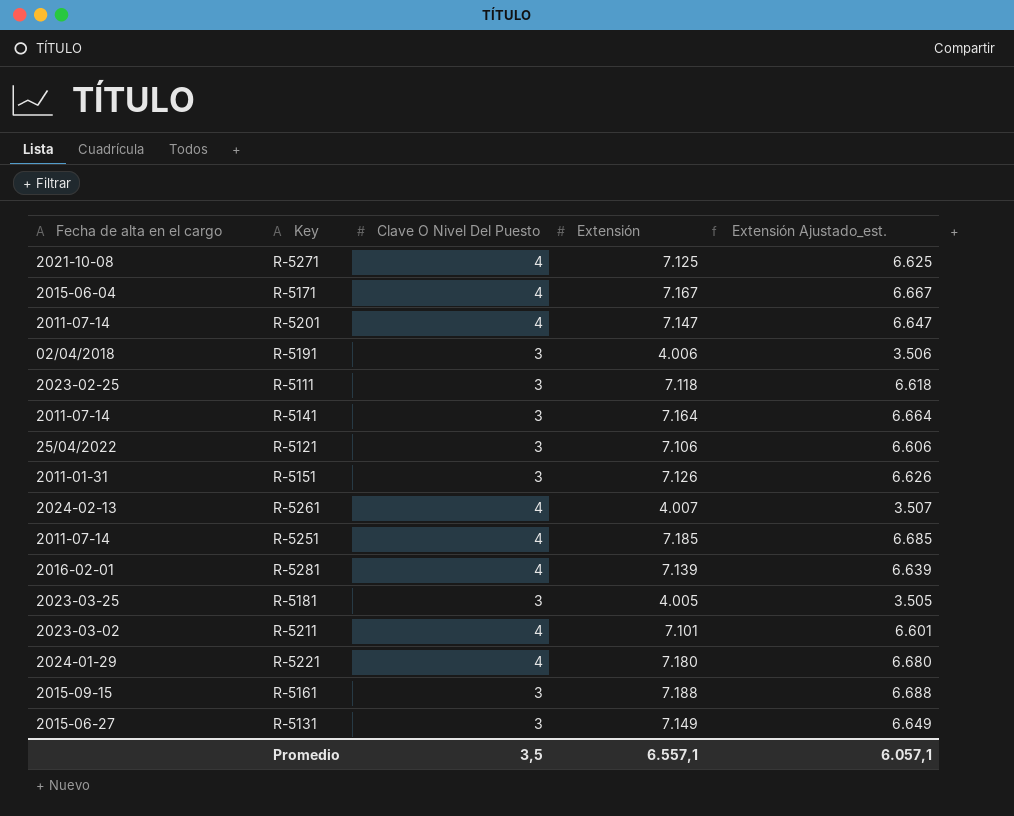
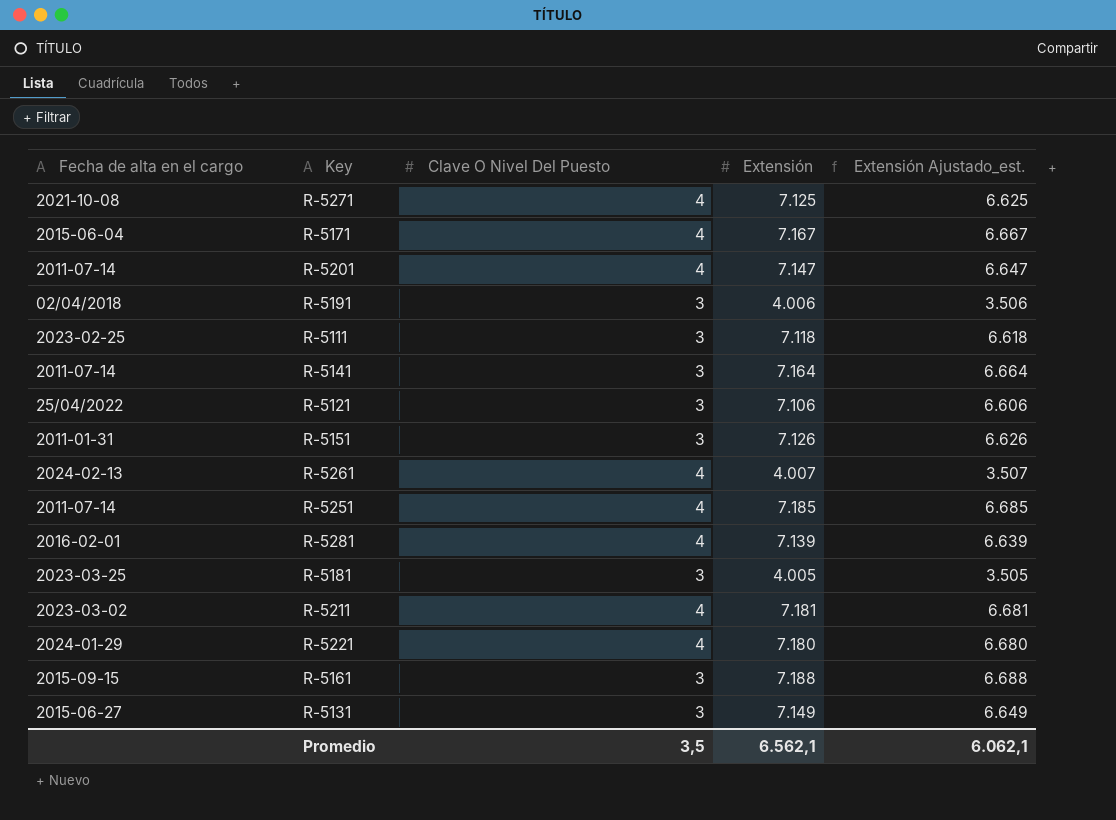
R-5211 | Extensión: 7.101 -> 7.181
R-5211 | Extensión Ajustado_est.: 6.601 -> 6.681
Promedio | Extensión: 6.557,1 -> 6.562,1
Promedio | Extensión Ajustado_est.: 6.057,1 -> 6.062,1

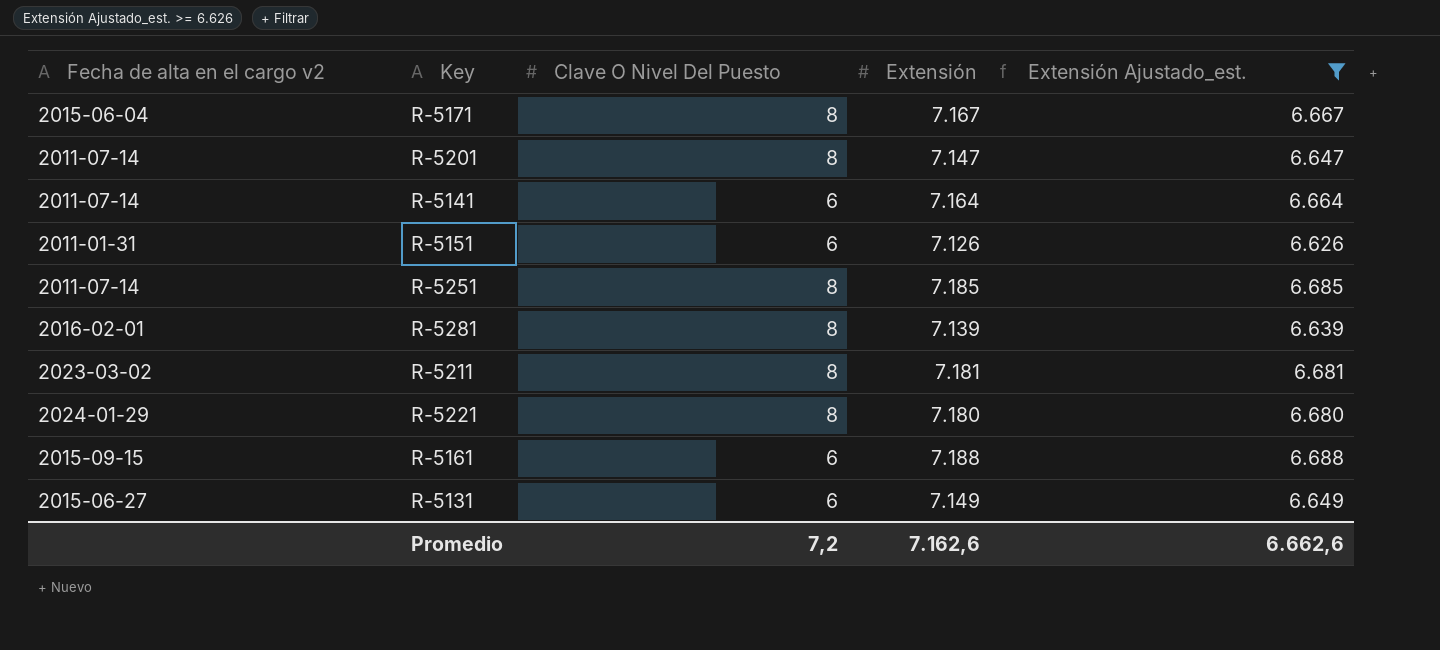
filter: none -> Extensión Ajustado_est. >= 6.626
column name: Fecha de alta en el cargo -> Fecha de alta en el cargo v2
R-5171 | Clave O Nivel Del Puesto: 4 -> 8
R-5201 | Clave O Nivel Del Puesto: 4 -> 8
R-5141 | Clave O Nivel Del Puesto: 3 -> 6
R-5151 | Clave O Nivel Del Puesto: 3 -> 6
R-5251 | Clave O Nivel Del Puesto: 4 -> 8
R-5281 | Clave O Nivel Del Puesto: 4 -> 8
R-5211 | Clave O Nivel Del Puesto: 4 -> 8
R-5221 | Clave O Nivel Del Puesto: 4 -> 8
R-5161 | Clave O Nivel Del Puesto: 3 -> 6
R-5131 | Clave O Nivel Del Puesto: 3 -> 6
Promedio | Clave O Nivel Del Puesto: 3,5 -> 7,2
Promedio | Extensión: 6.562,1 -> 7.162,6
Promedio | Extensión Ajustado_est.: 6.062,1 -> 6.662,6

